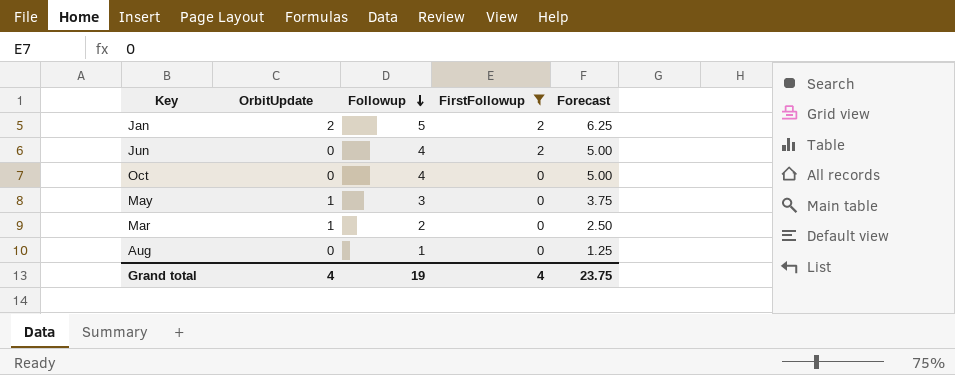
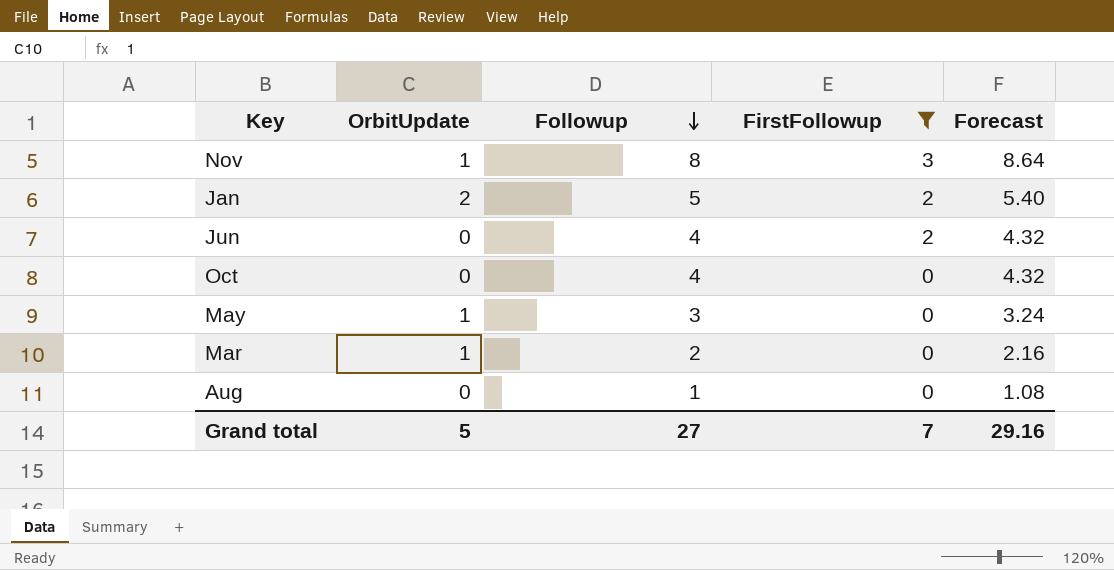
column Forecast | formula: [Followup] * 1.25 -> [Followup] * 1.08
row Nov: none -> 1 | 8 | 3 | 8.64
Grand total | OrbitUpdate: 4 -> 5
Grand total | Followup: 19 -> 27
Grand total | FirstFollowup: 4 -> 7
Grand total | Forecast: 23.75 -> 29.16

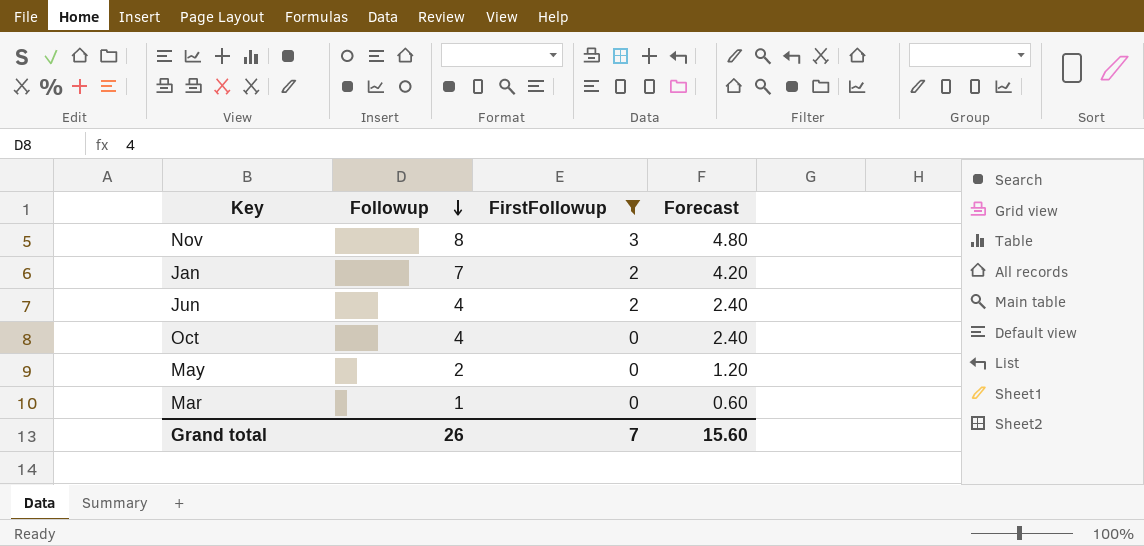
column OrbitUpdate | position: 2 -> none
column Forecast | formula: [Followup] * 1.08 -> [Followup] * 0.6
row Aug: 0 | 1 | 0 | 1.08 -> none
Jan | Followup: 5 -> 7
May | Followup: 3 -> 2
Mar | Followup: 2 -> 1
Grand total | Followup: 27 -> 26
Grand total | Forecast: 29.16 -> 15.60

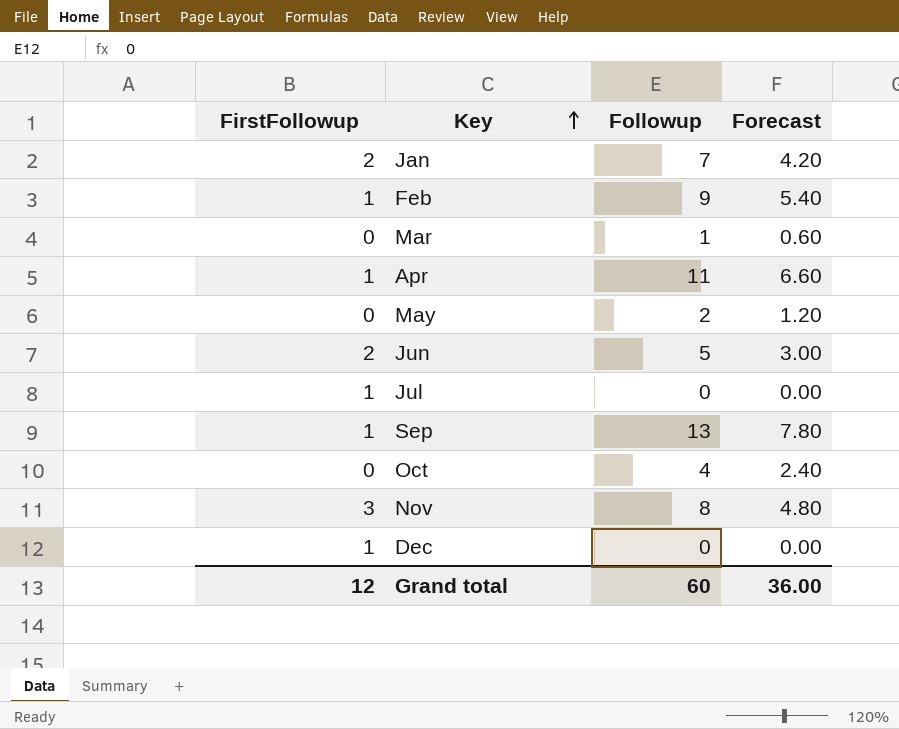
filter: FirstFollowup != 1 -> none
row order: Followup descending -> Key ascending
column FirstFollowup | position: 3 -> 1
Jun | Followup: 4 -> 5
Jun | Forecast: 2.40 -> 3.00
Grand total | FirstFollowup: 7 -> 12
Grand total | Followup: 26 -> 60
Grand total | Forecast: 15.60 -> 36.00

